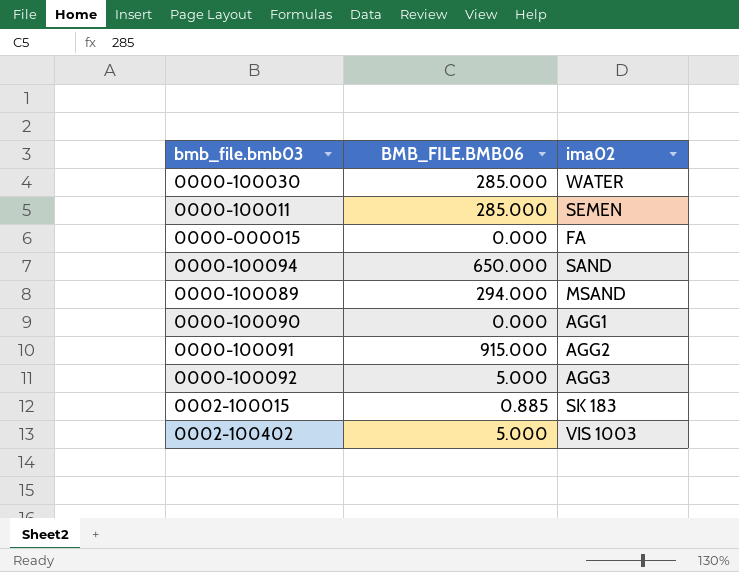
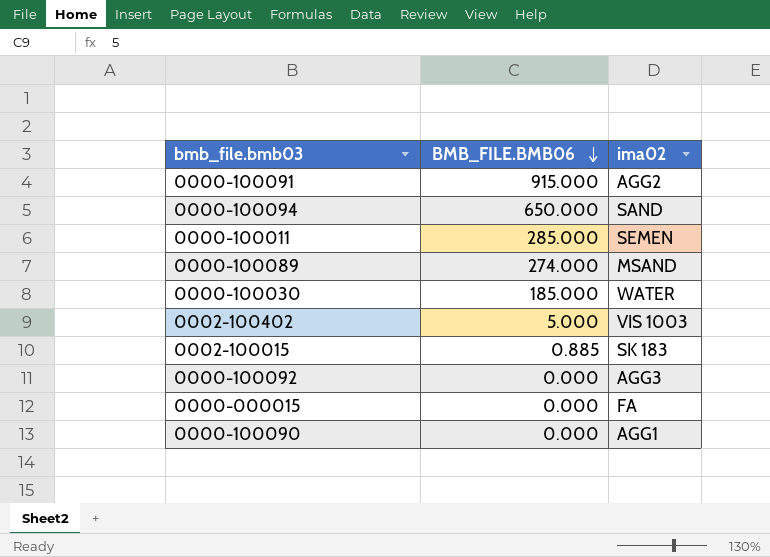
row order: none -> BMB_FILE.BMB06 descending
0000-100089 | BMB_FILE.BMB06: 294.000 -> 274.000
0000-100030 | BMB_FILE.BMB06: 285.000 -> 185.000
0000-100092 | BMB_FILE.BMB06: 5.000 -> 0.000

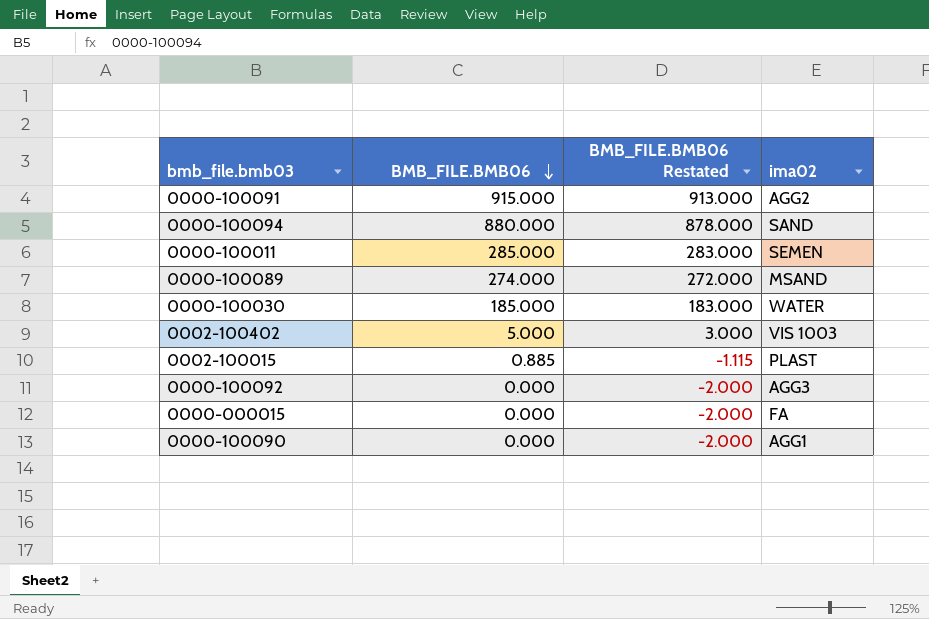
column BMB_FILE.BMB06 Restated | formula: none -> [BMB_FILE.BMB06] - 2
0000-100094 | BMB_FILE.BMB06: 650.000 -> 880.000
0002-100015 | ima02: SK 183 -> PLAST

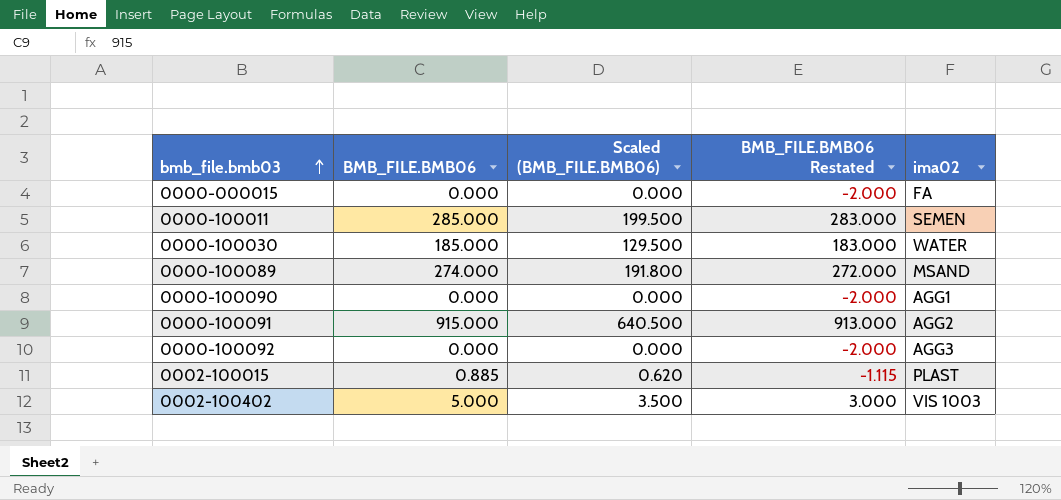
row order: BMB_FILE.BMB06 descending -> bmb_file.bmb03 ascending
column Scaled (BMB_FILE.BMB06) | formula: none -> [BMB_FILE.BMB06] * 0.7
row 0000-100094: 880.000 | 878.000 | SAND -> none

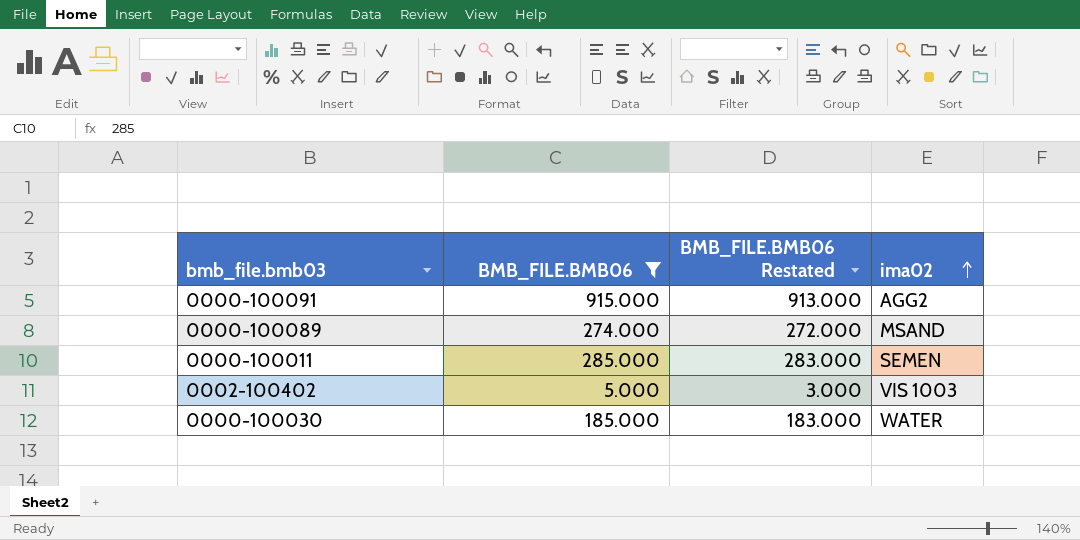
filter: none -> BMB_FILE.BMB06 >= 5.000
row order: bmb_file.bmb03 ascending -> ima02 ascending
column Scaled (BMB_FILE.BMB06) | formula: [BMB_FILE.BMB06] * 0.7 -> none

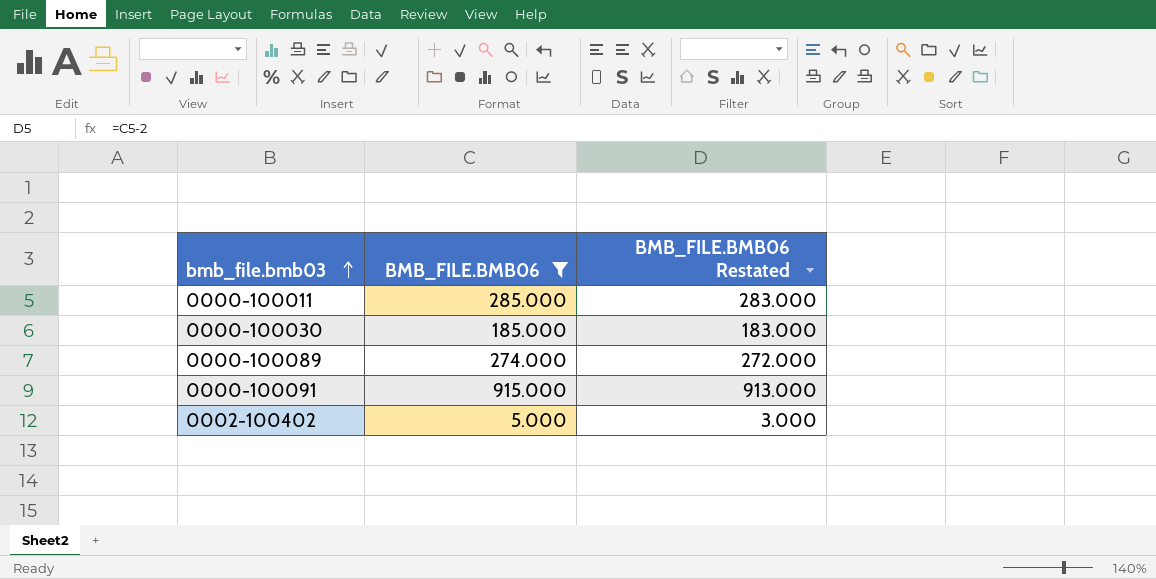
row order: ima02 ascending -> bmb_file.bmb03 ascending
column ima02 | position: 4 -> none

